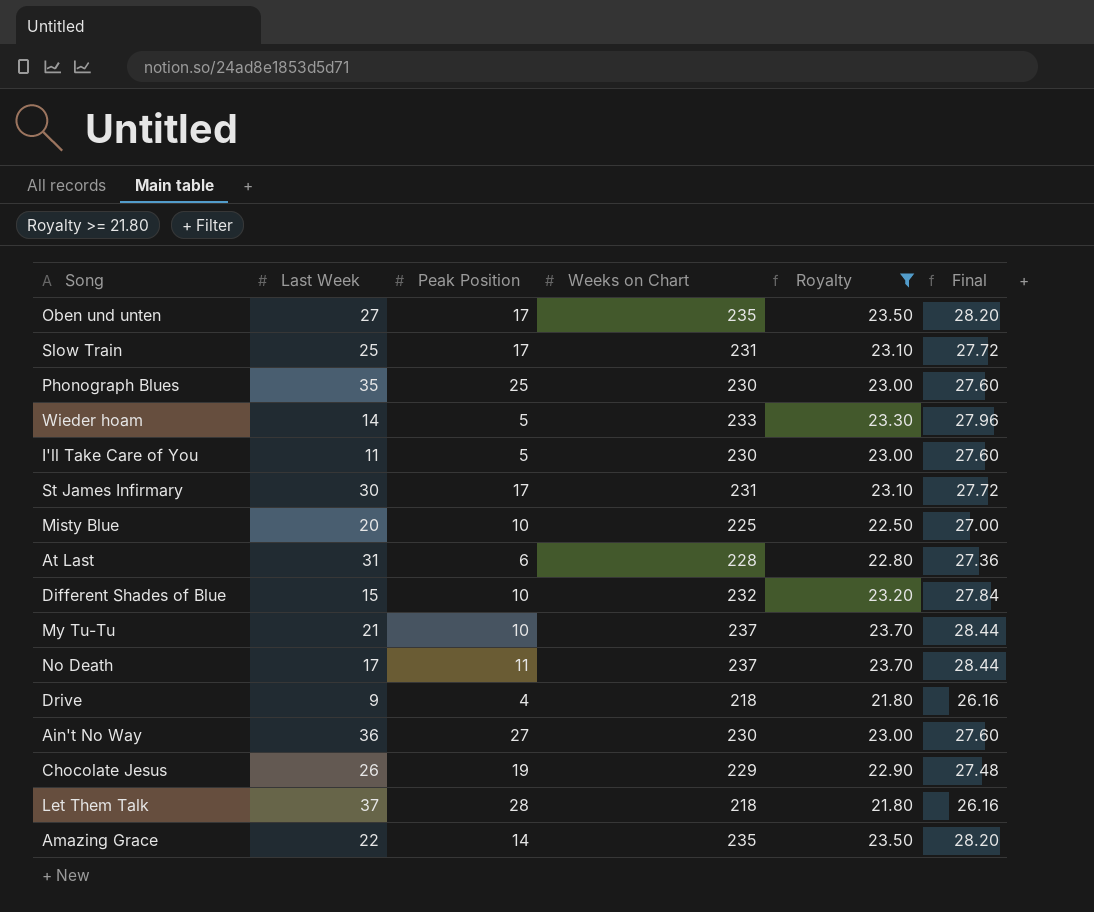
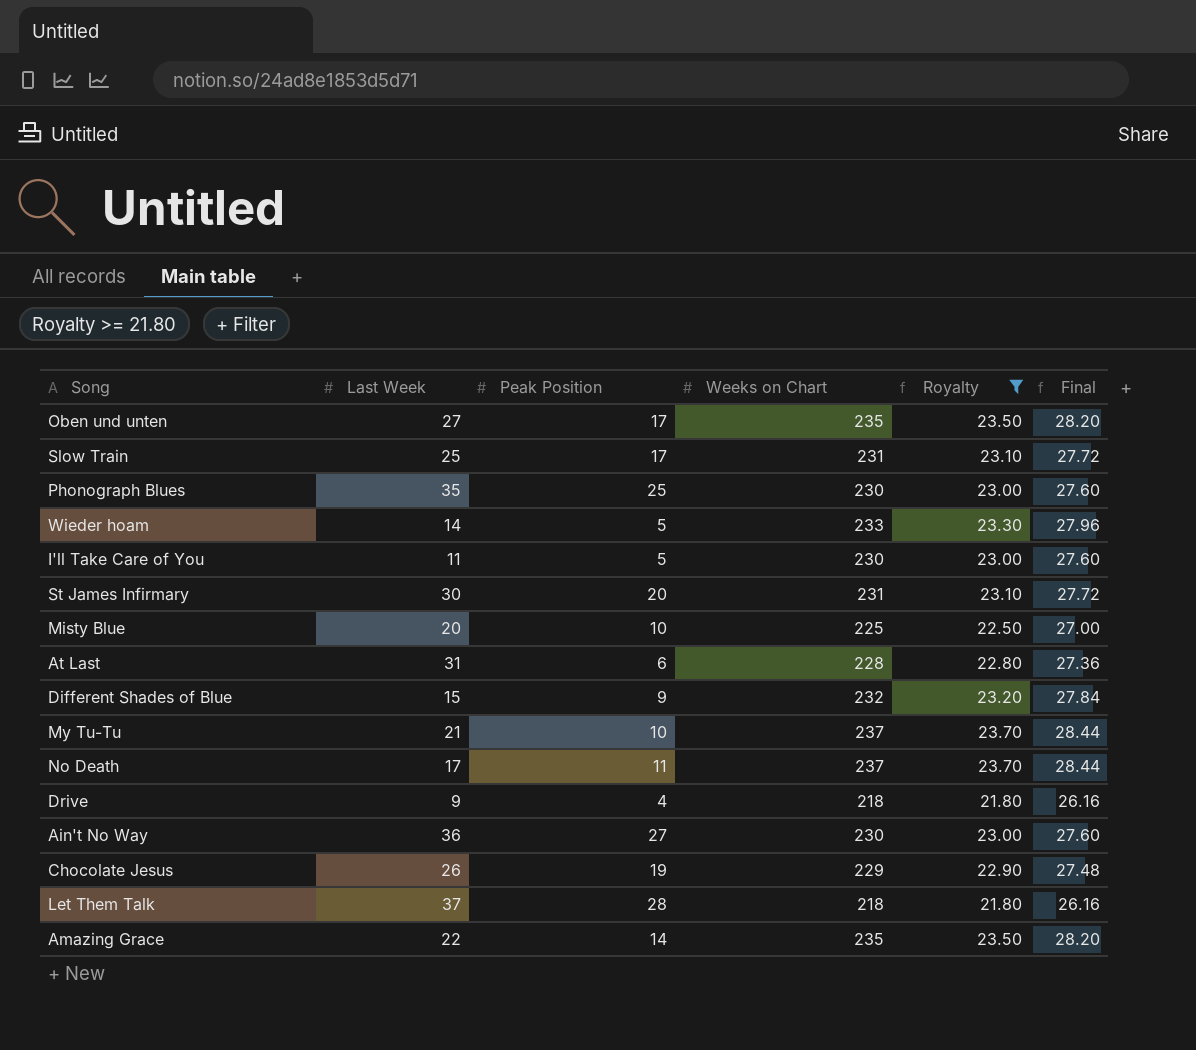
St James Infirmary | Peak Position: 17 -> 20
Different Shades of Blue | Peak Position: 10 -> 9

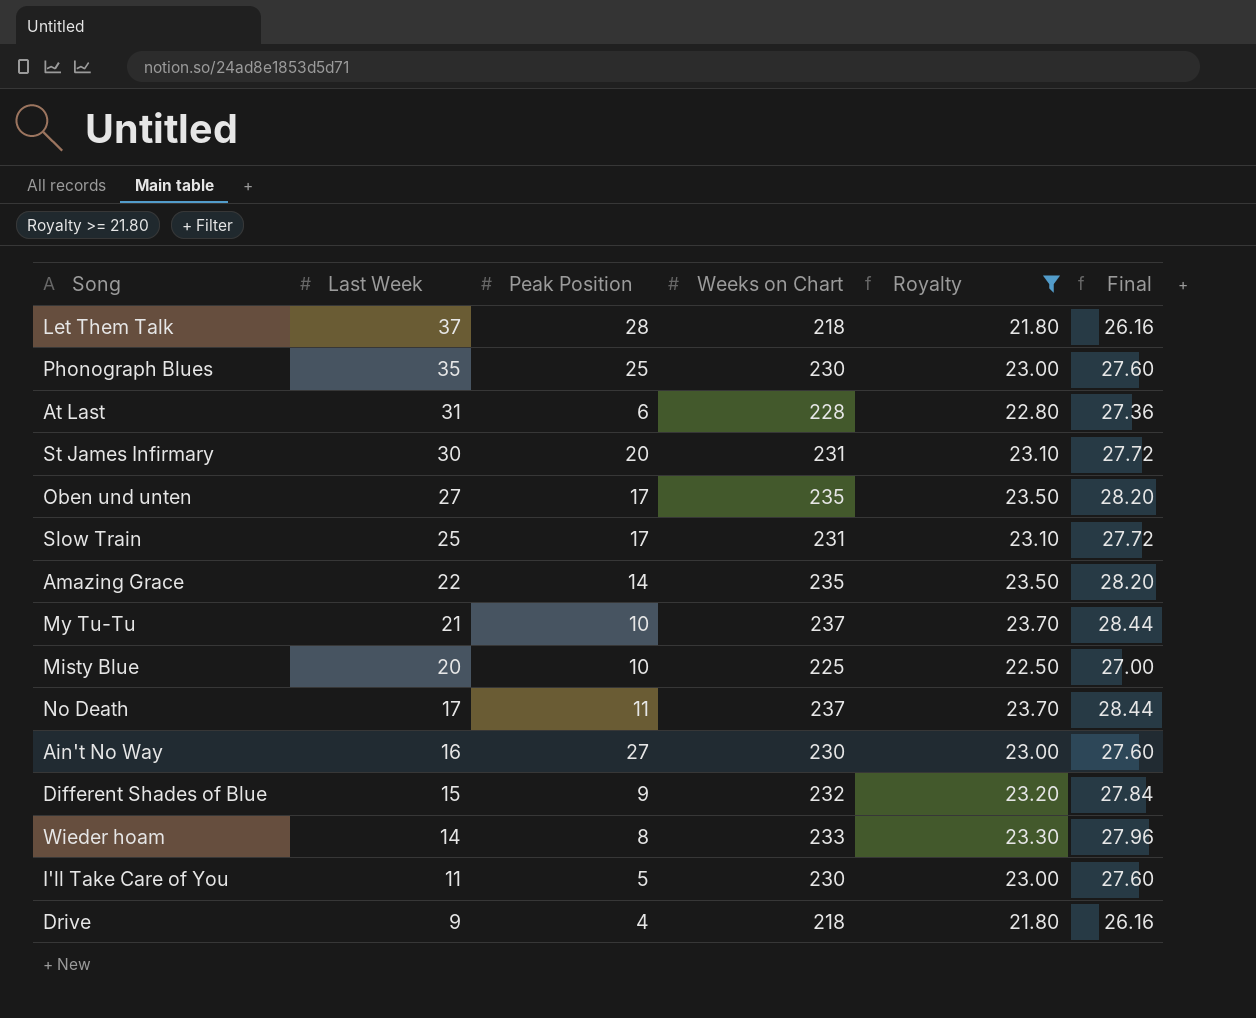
row order: none -> Last Week descending
row Chocolate Jesus: 26 | 19 | 229 | 22.90 | 27.48 -> none
Ain't No Way | Last Week: 36 -> 16
Wieder hoam | Peak Position: 5 -> 8

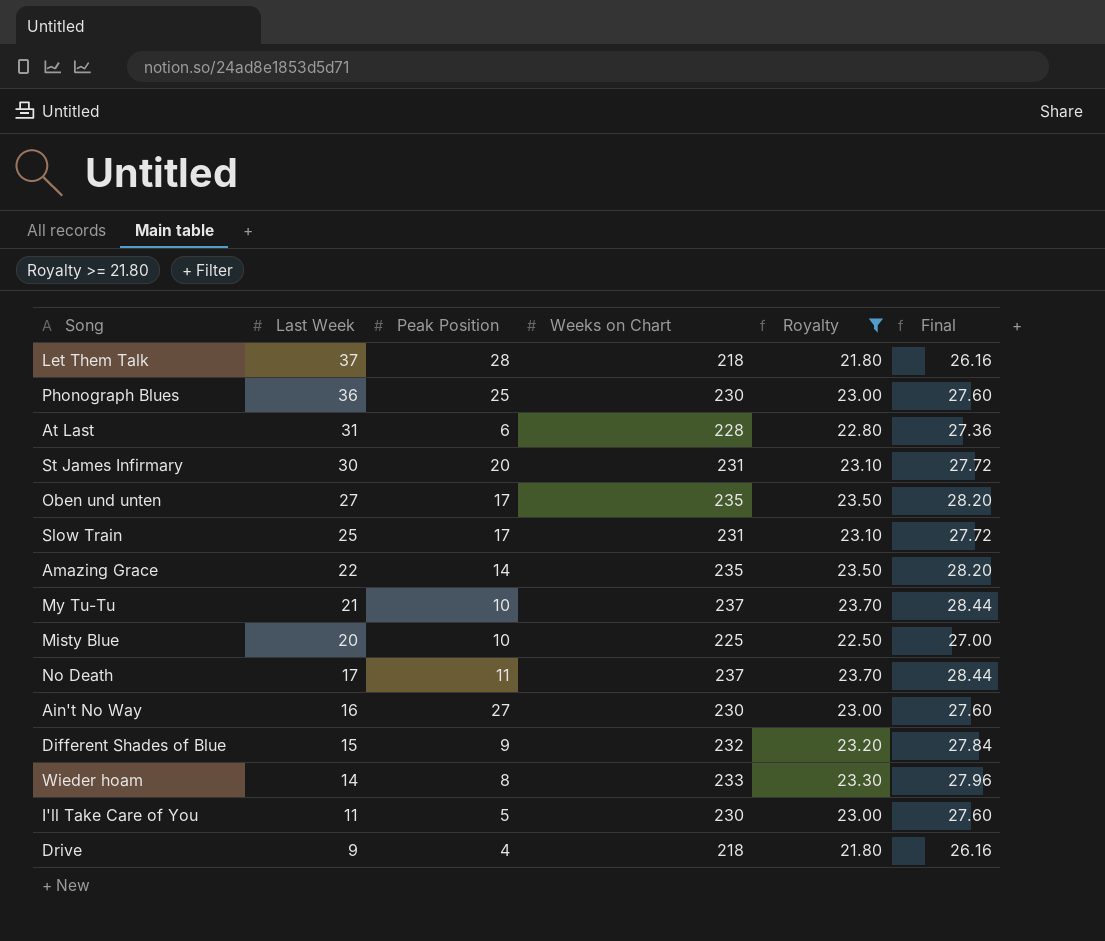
Phonograph Blues | Last Week: 35 -> 36

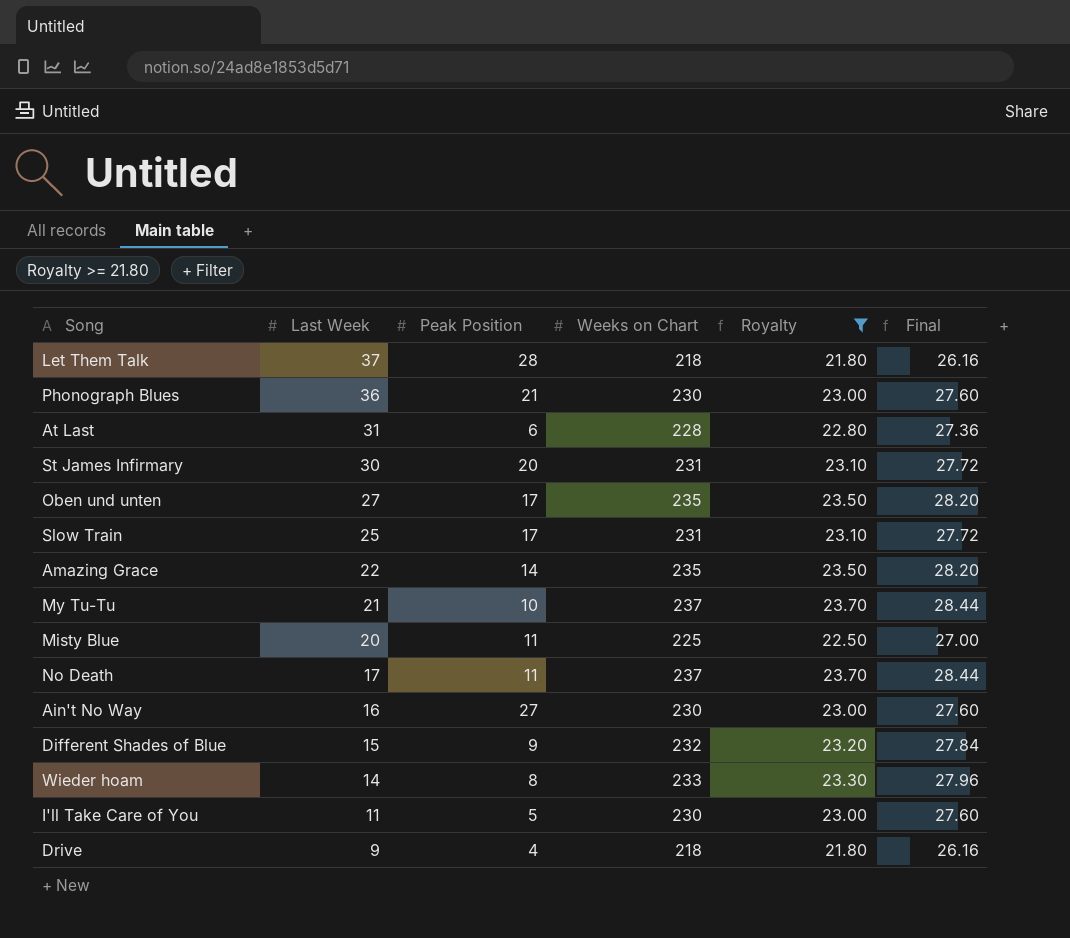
Phonograph Blues | Peak Position: 25 -> 21
Misty Blue | Peak Position: 10 -> 11

